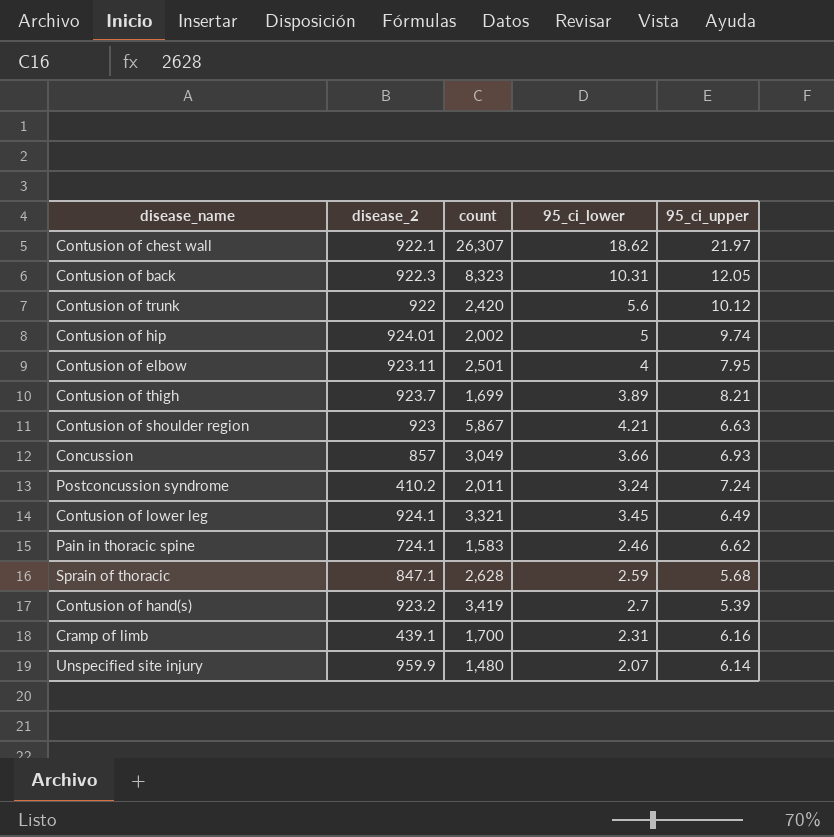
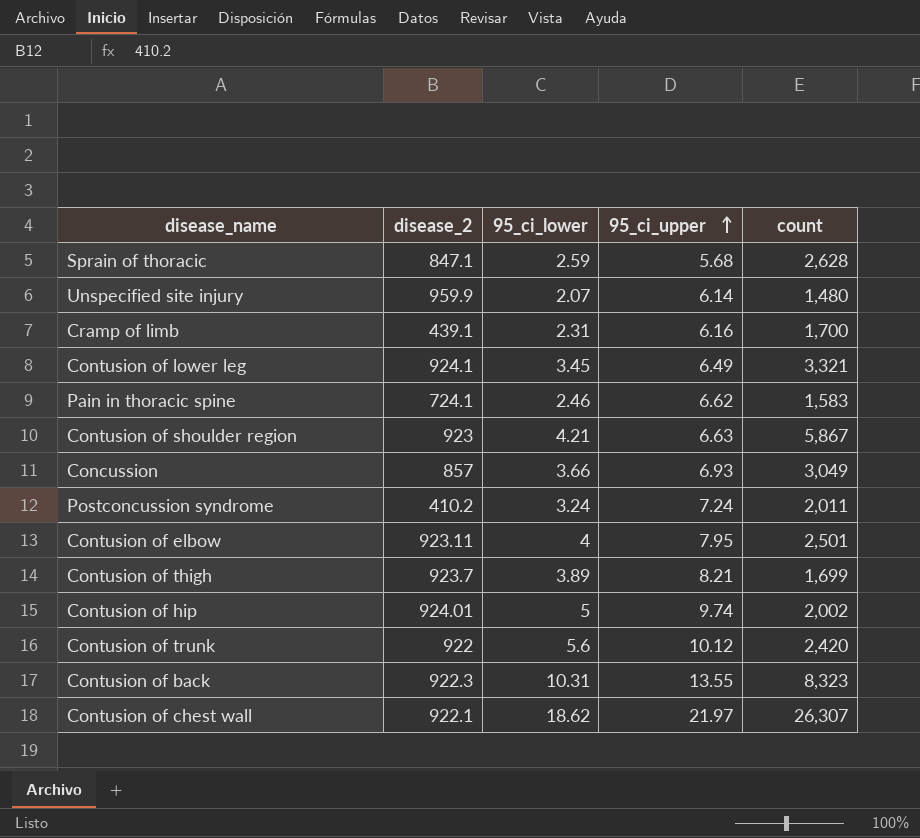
row order: none -> 95_ci_upper ascending
column count | position: 3 -> 5
row Contusion of hand(s): 923.2 | 3,419 | 2.7 | 5.39 -> none
Contusion of back | 95_ci_upper: 12.05 -> 13.55

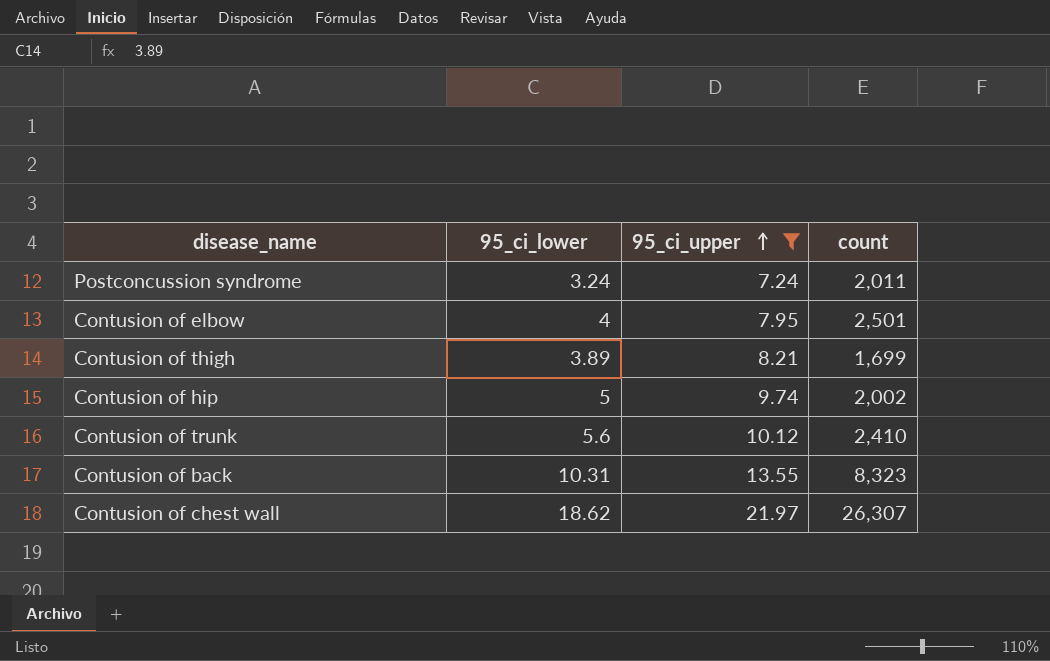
filter: none -> 95_ci_upper >= 7.24
column disease_2 | position: 2 -> none
Contusion of trunk | count: 2,420 -> 2,410

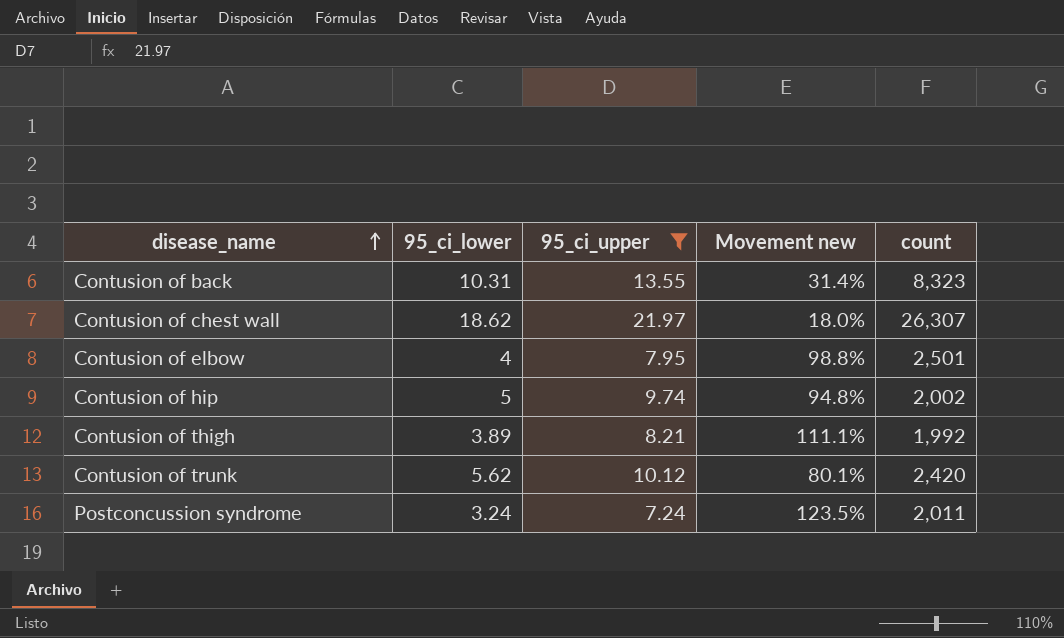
row order: 95_ci_upper ascending -> disease_name ascending
column Movement new | formula: none -> ([95_ci_upper] - [95_ci_lower]) / [95_ci_lower]
Contusion of thigh | count: 1,699 -> 1,992
Contusion of trunk | 95_ci_lower: 5.6 -> 5.62
Contusion of trunk | count: 2,410 -> 2,420

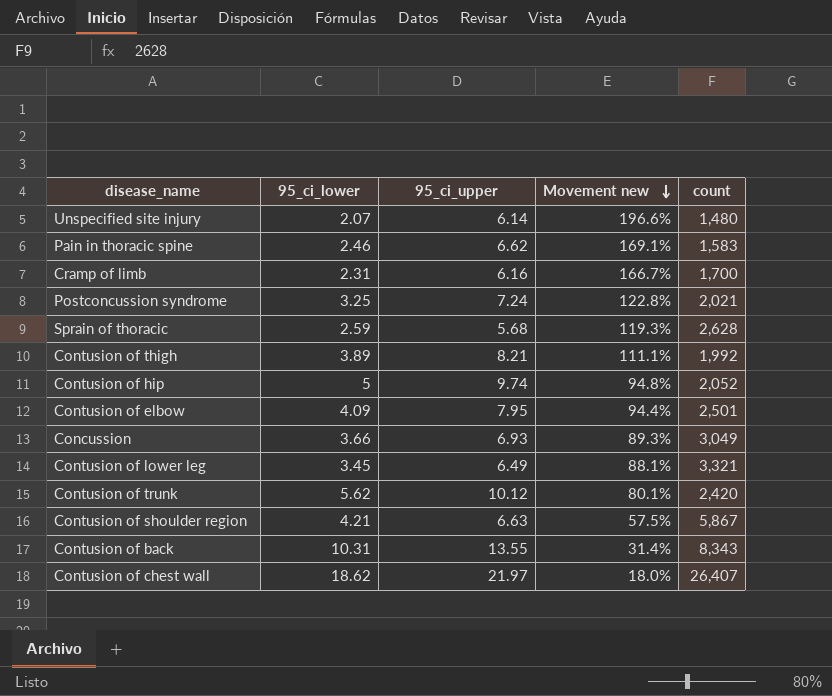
filter: 95_ci_upper >= 7.24 -> none
row order: disease_name ascending -> Movement new descending
Postconcussion syndrome | 95_ci_lower: 3.24 -> 3.25
Postconcussion syndrome | Movement new: 123.5% -> 122.8%
Postconcussion syndrome | count: 2,011 -> 2,021
Contusion of hip | count: 2,002 -> 2,052
Contusion of elbow | 95_ci_lower: 4 -> 4.09
Contusion of elbow | Movement new: 98.8% -> 94.4%
Contusion of back | count: 8,323 -> 8,343
Contusion of chest wall | count: 26,307 -> 26,407

